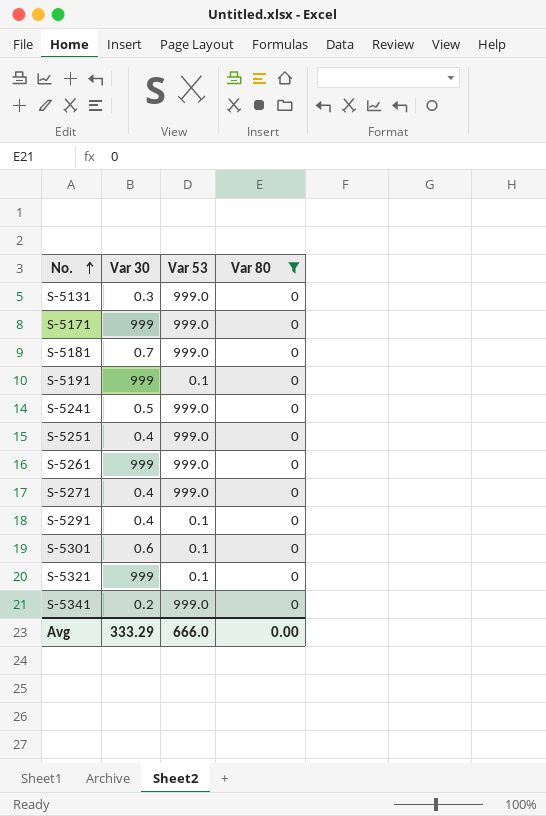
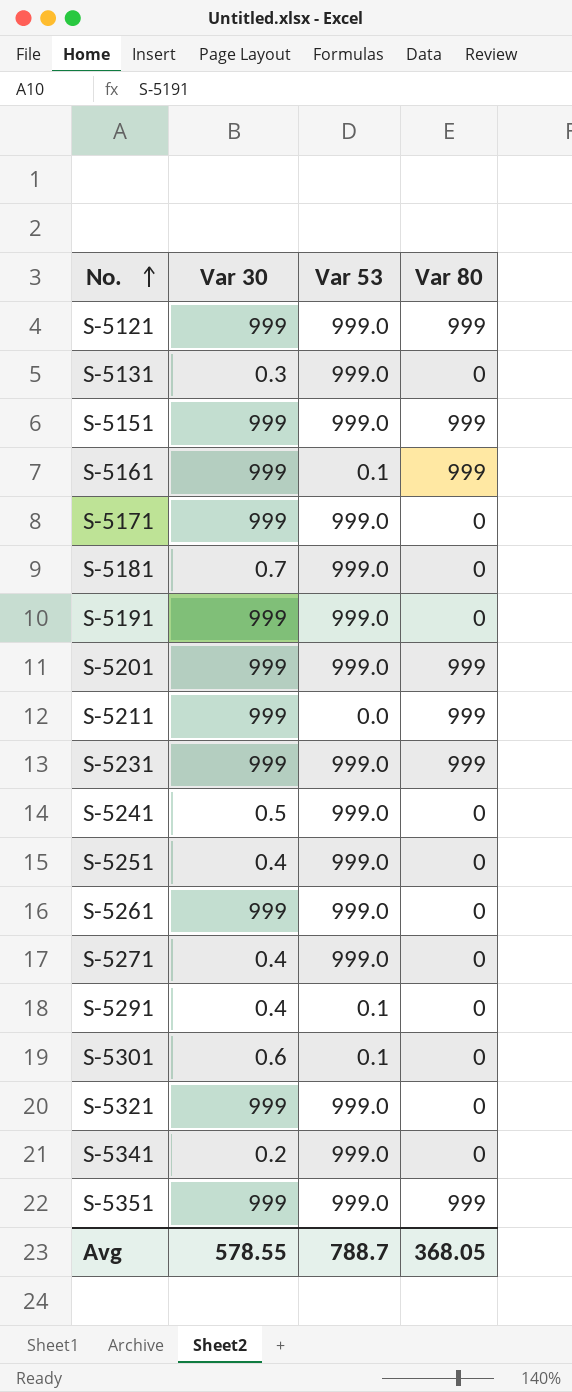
filter: Var 80 = 0 -> none
S-5191 | Var 53: 0.1 -> 999.0
S-5321 | Var 53: 0.1 -> 999.0
Avg | Var 30: 333.29 -> 578.55
Avg | Var 53: 666.0 -> 788.7
Avg | Var 80: 0.00 -> 368.05

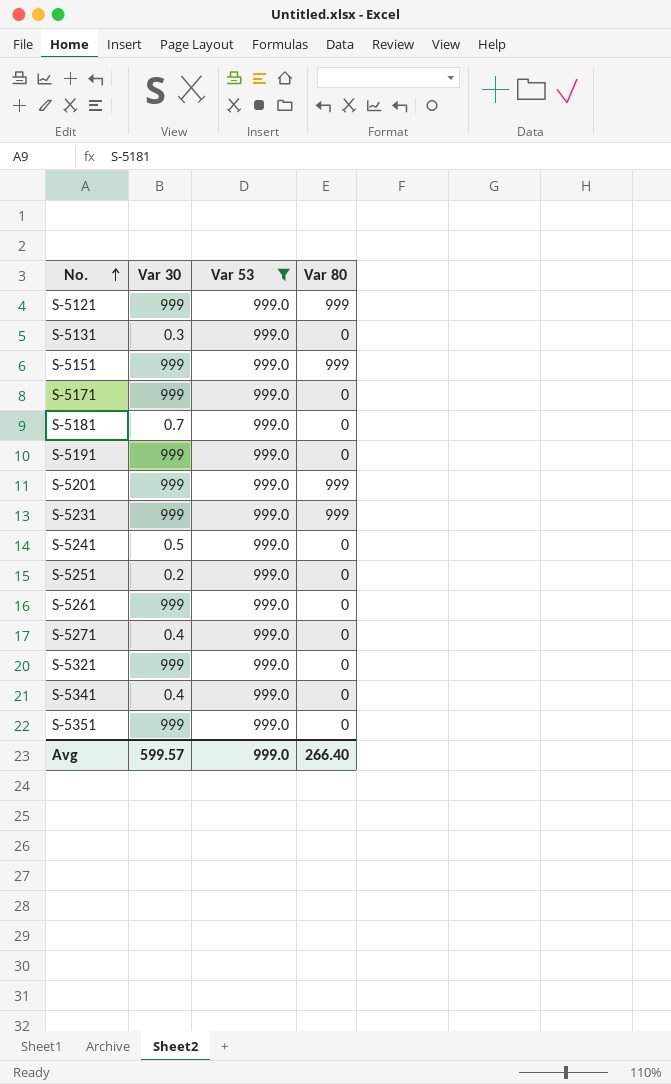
filter: none -> Var 53 = 999.0
S-5251 | Var 30: 0.4 -> 0.2
S-5341 | Var 30: 0.2 -> 0.4
S-5351 | Var 80: 999 -> 0
Avg | Var 30: 578.55 -> 599.57
Avg | Var 53: 788.7 -> 999.0
Avg | Var 80: 368.05 -> 266.40

